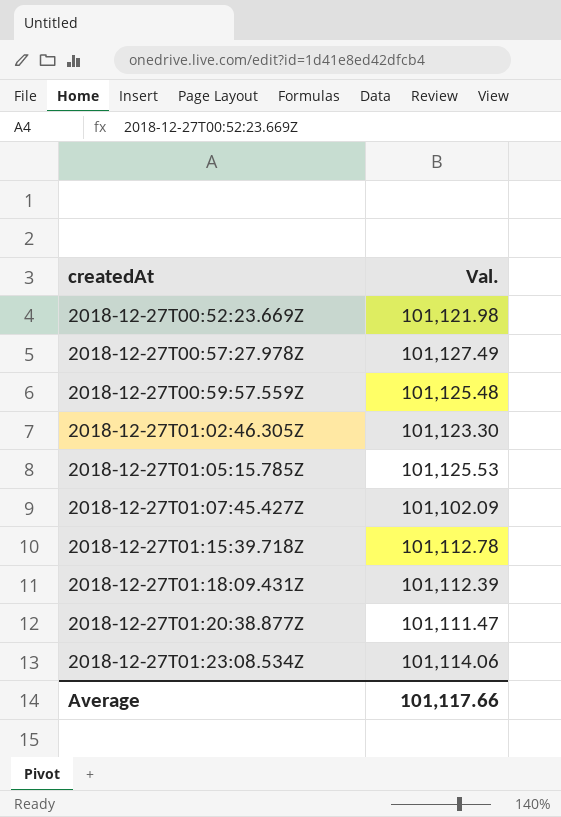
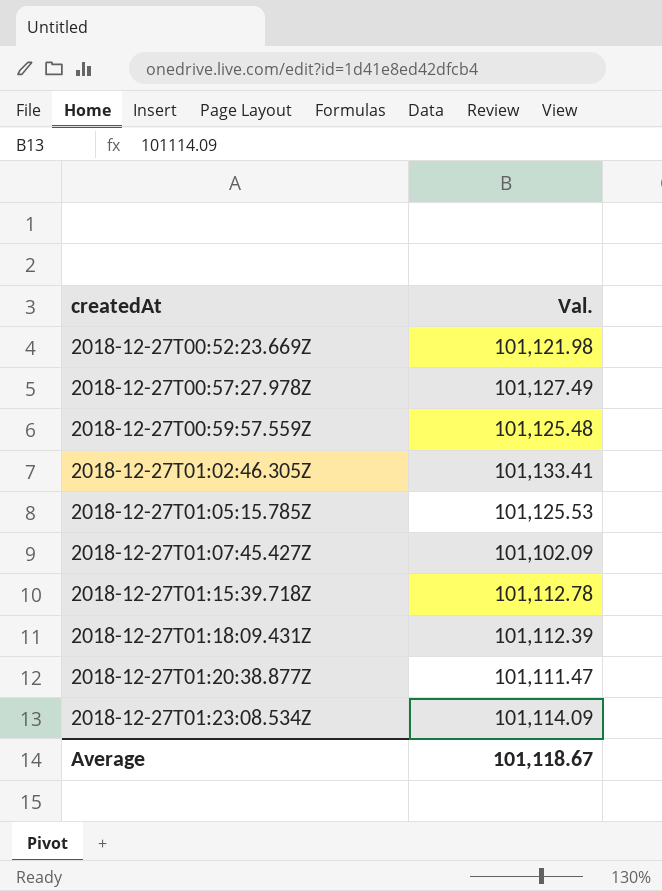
2018-12-27T01:02:46.305Z | Val.: 101,123.30 -> 101,133.41
2018-12-27T01:23:08.534Z | Val.: 101,114.06 -> 101,114.09
Average | Val.: 101,117.66 -> 101,118.67

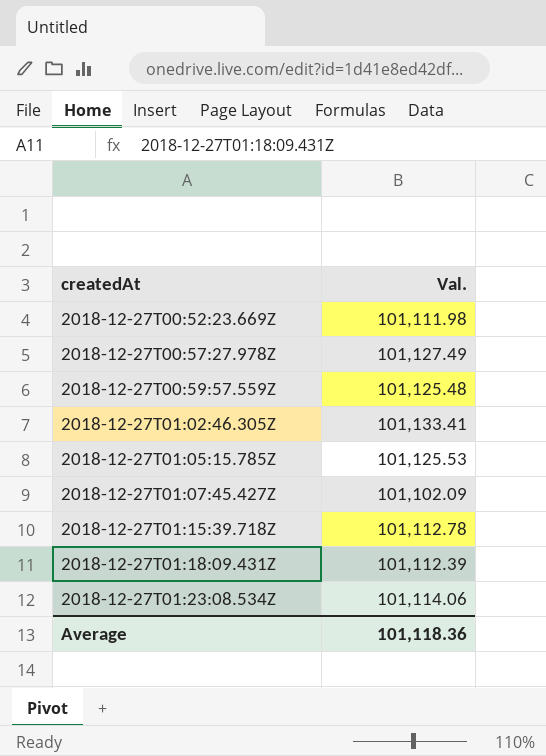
row 2018-12-27T01:20:38.877Z: 101,111.47 -> none
2018-12-27T00:52:23.669Z | Val.: 101,121.98 -> 101,111.98
2018-12-27T01:23:08.534Z | Val.: 101,114.09 -> 101,114.06
Average | Val.: 101,118.67 -> 101,118.36

